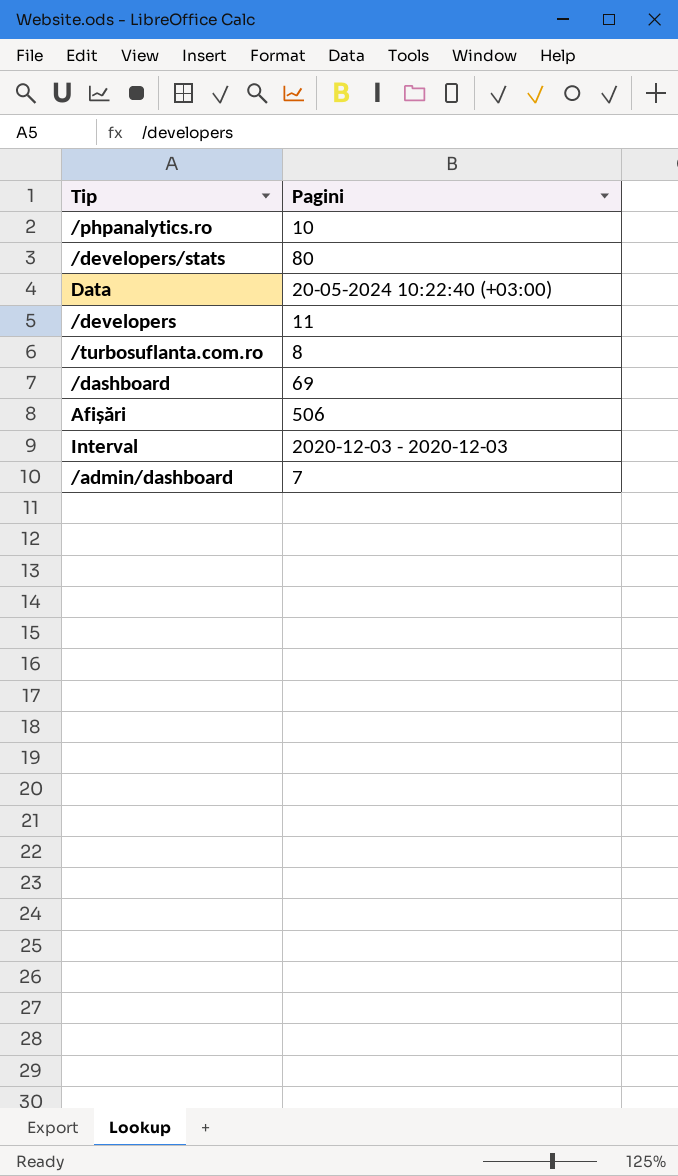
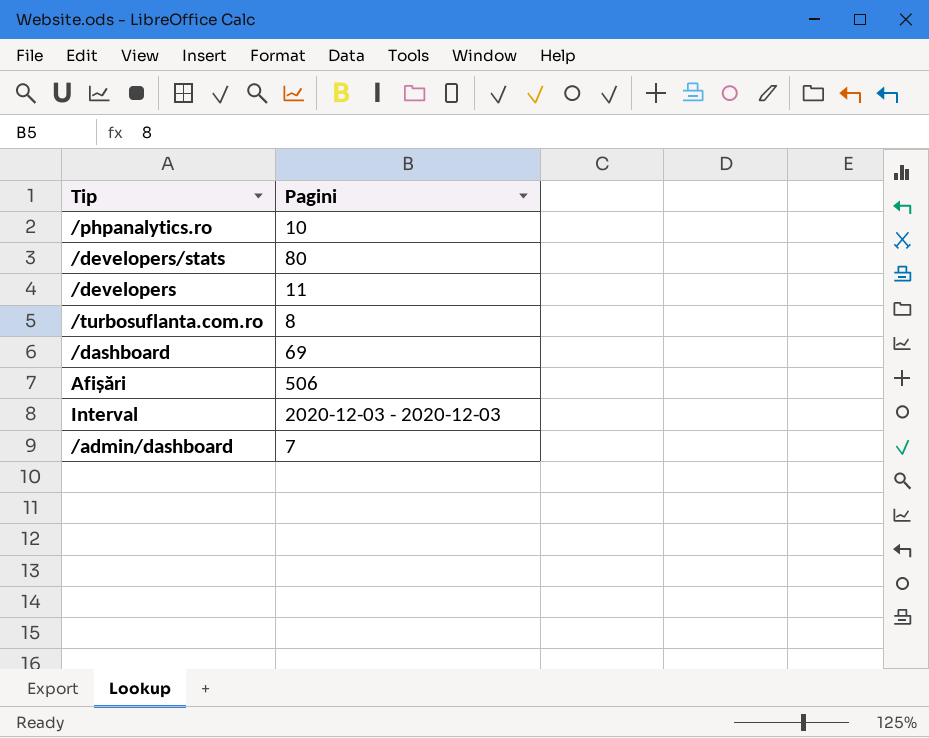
row Data: 20-05-2024 10:22:40 (+03:00) -> none

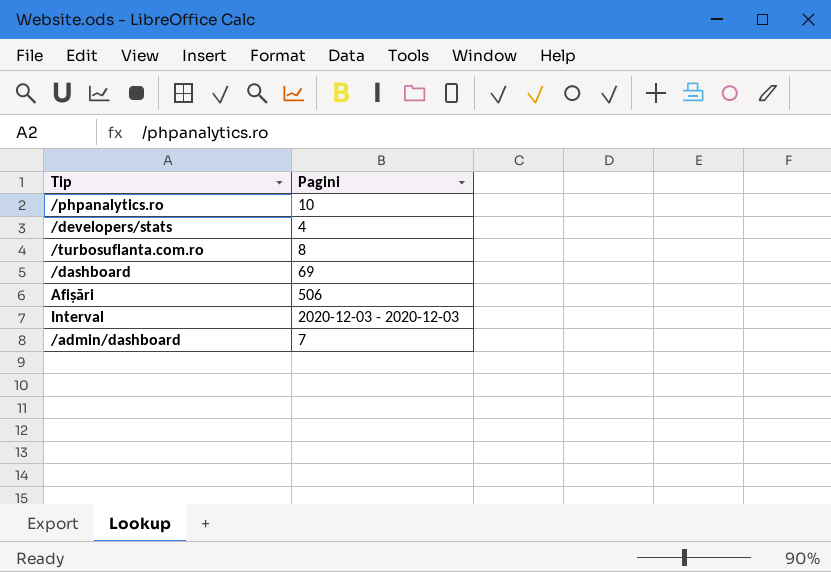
row /developers: 11 -> none
/developers/stats | Pagini: 80 -> 4

